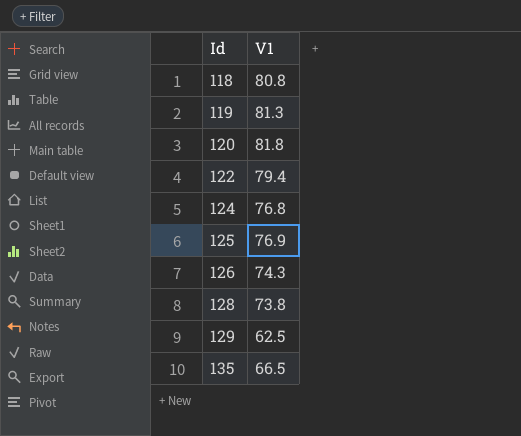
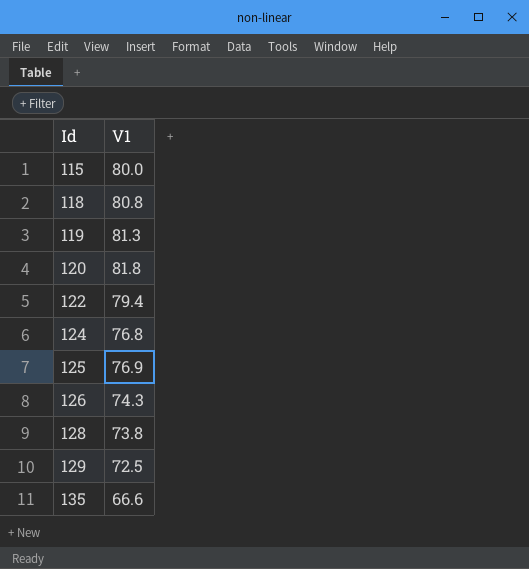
row 115: none -> 80.0
129 | V1: 62.5 -> 72.5
135 | V1: 66.5 -> 66.6

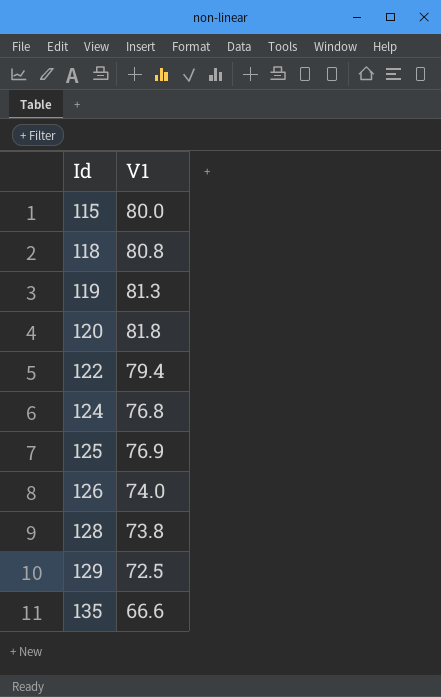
126 | V1: 74.3 -> 74.0

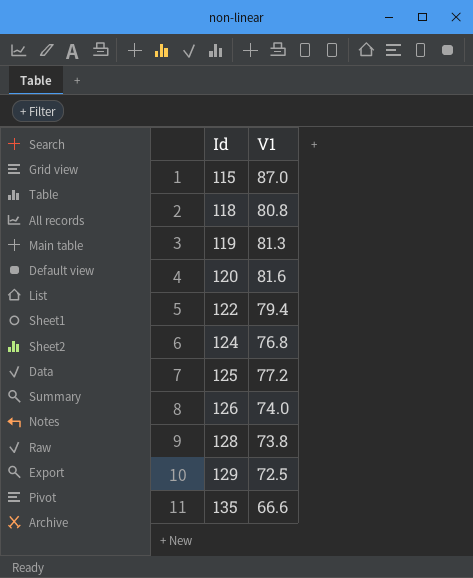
115 | V1: 80.0 -> 87.0
120 | V1: 81.8 -> 81.6
125 | V1: 76.9 -> 77.2

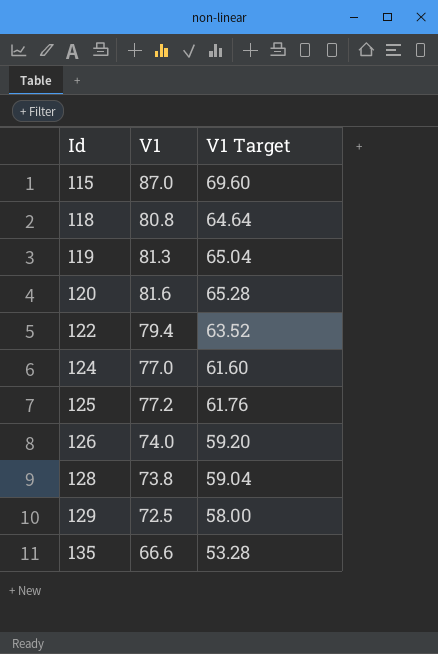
column V1 Target | formula: none -> [V1] * 0.8
124 | V1: 76.8 -> 77.0

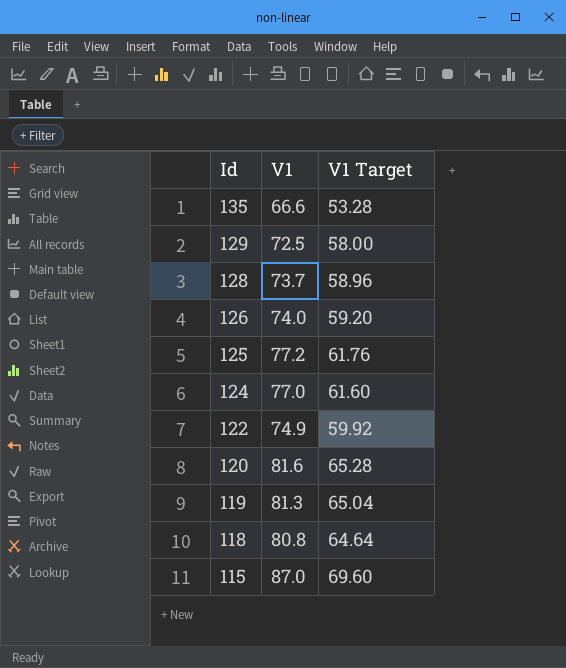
row order: Id ascending -> Id descending
128 | V1: 73.8 -> 73.7
128 | V1 Target: 59.04 -> 58.96
122 | V1: 79.4 -> 74.9
122 | V1 Target: 63.52 -> 59.92

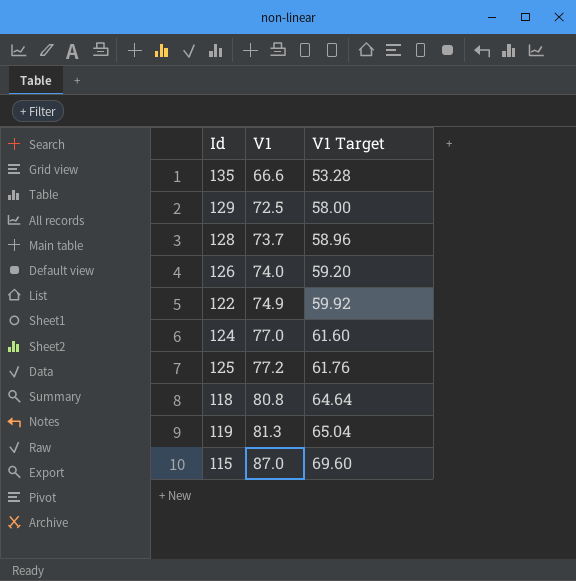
row order: Id descending -> V1 ascending
row 120: 81.6 | 65.28 -> none

